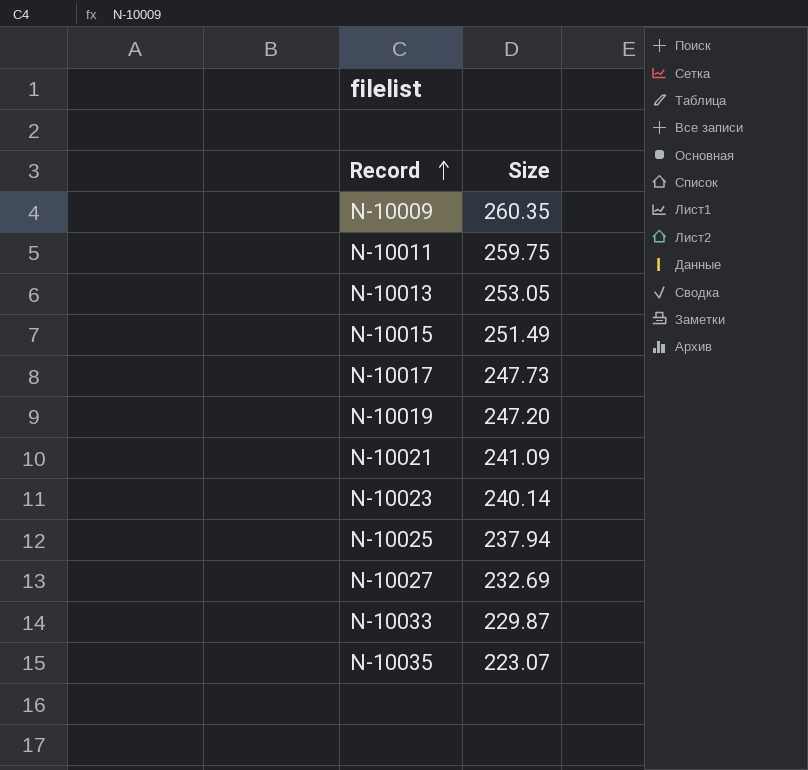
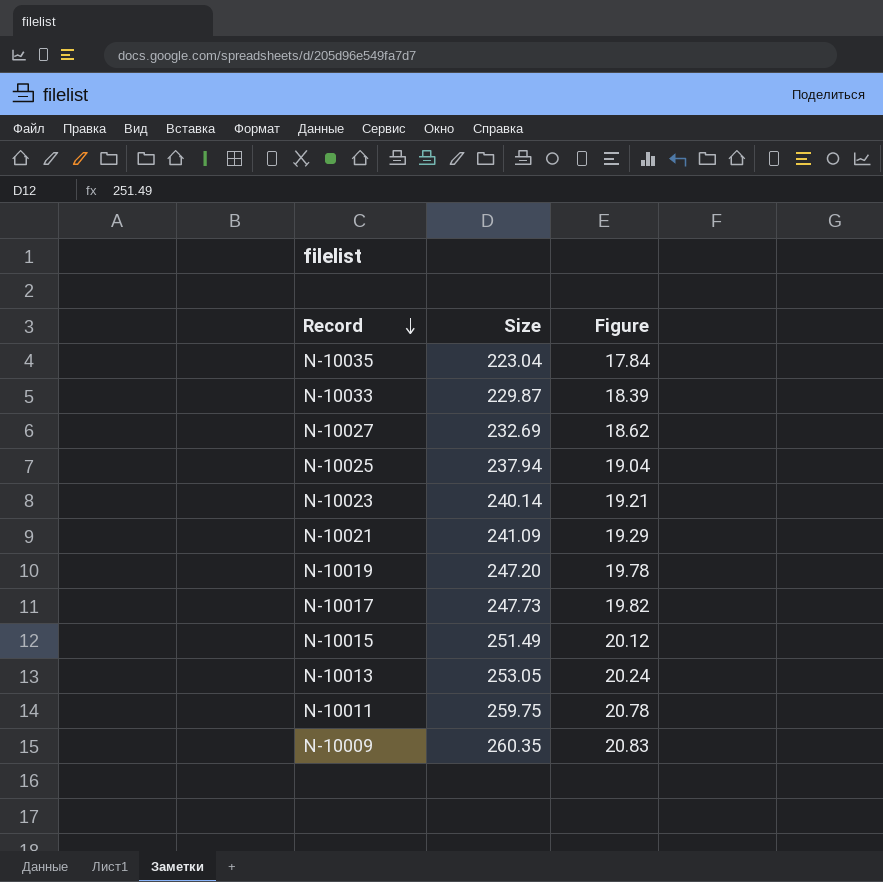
row order: Record ascending -> Record descending
column Figure | formula: none -> [Size] * 0.08
N-10035 | Size: 223.07 -> 223.04

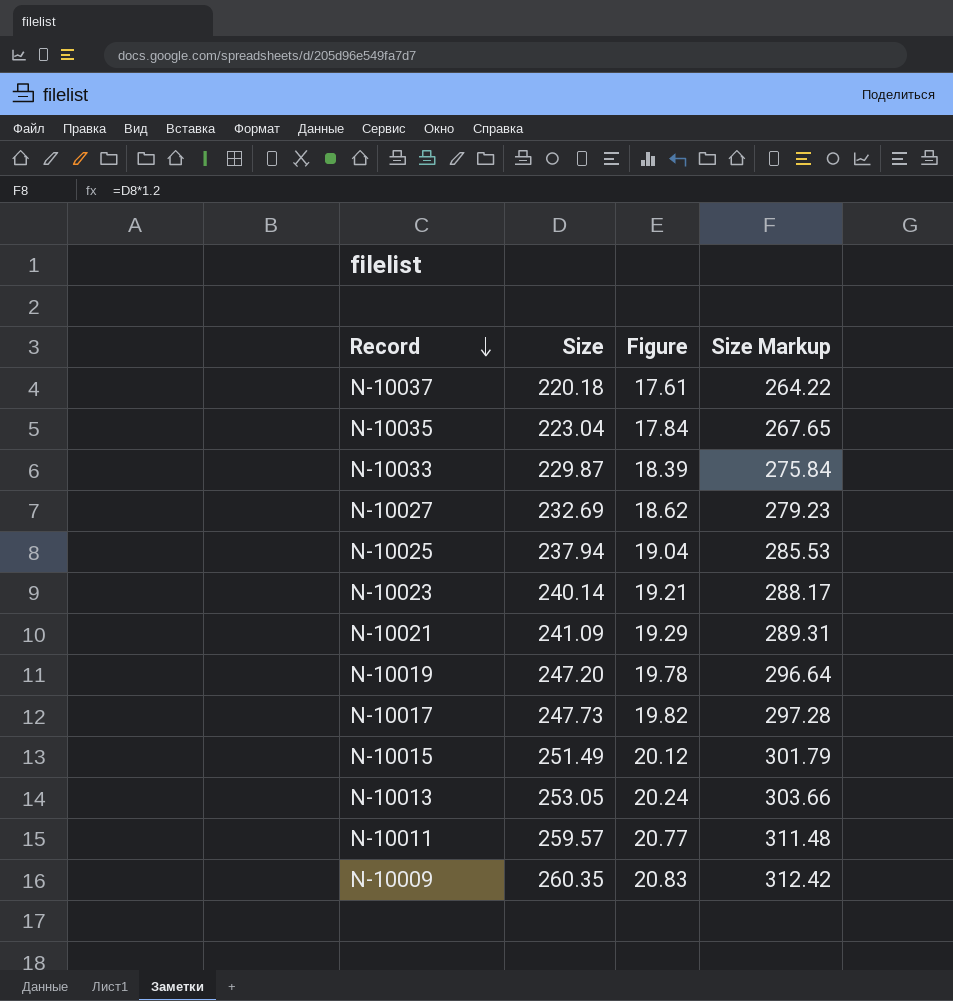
column Size Markup | formula: none -> [Size] * 1.2
row N-10037: none -> 220.18 | 17.61 | 264.22
N-10011 | Size: 259.75 -> 259.57
N-10011 | Figure: 20.78 -> 20.77

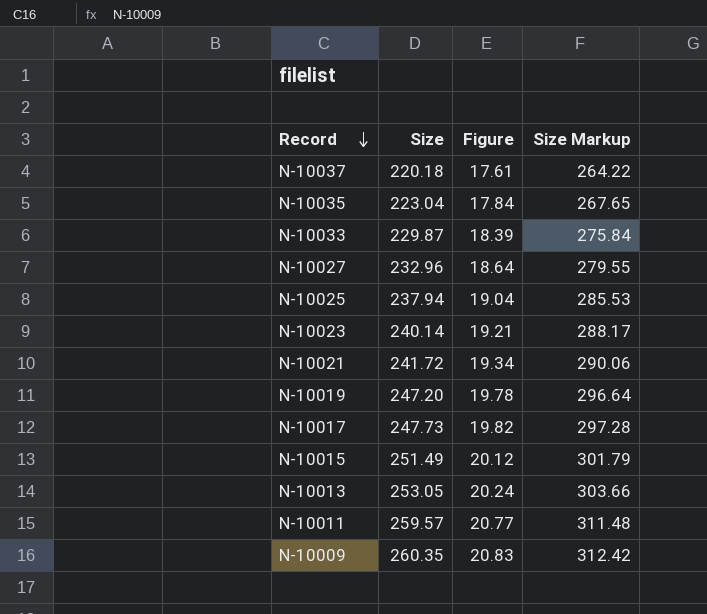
N-10027 | Size: 232.69 -> 232.96
N-10027 | Figure: 18.62 -> 18.64
N-10027 | Size Markup: 279.23 -> 279.55
N-10021 | Size: 241.09 -> 241.72
N-10021 | Figure: 19.29 -> 19.34
N-10021 | Size Markup: 289.31 -> 290.06

